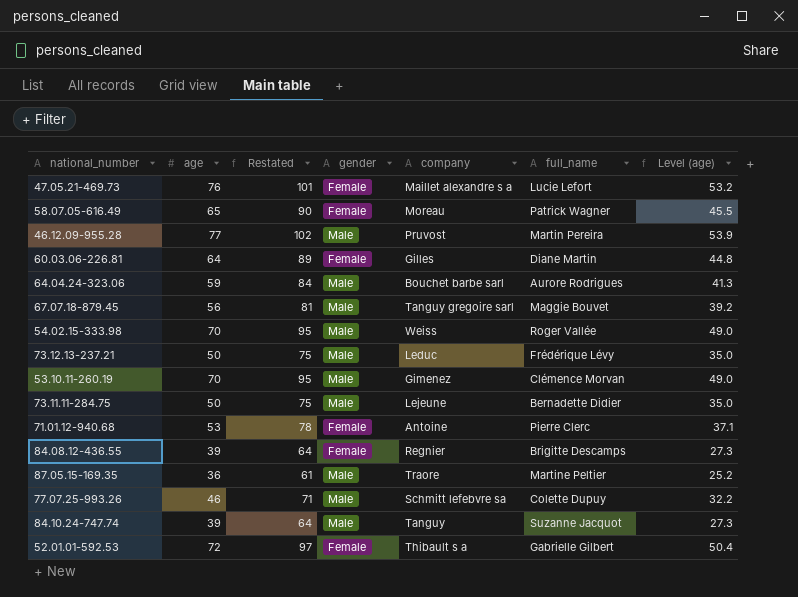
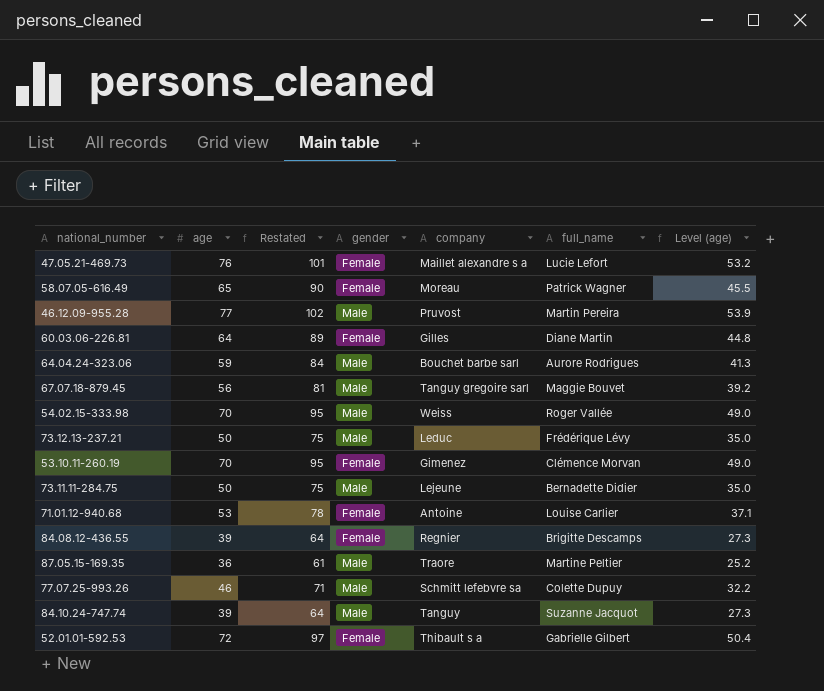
53.10.11-260.19 | gender: Male -> Female
71.01.12-940.68 | full_name: Pierre Clerc -> Louise Carlier

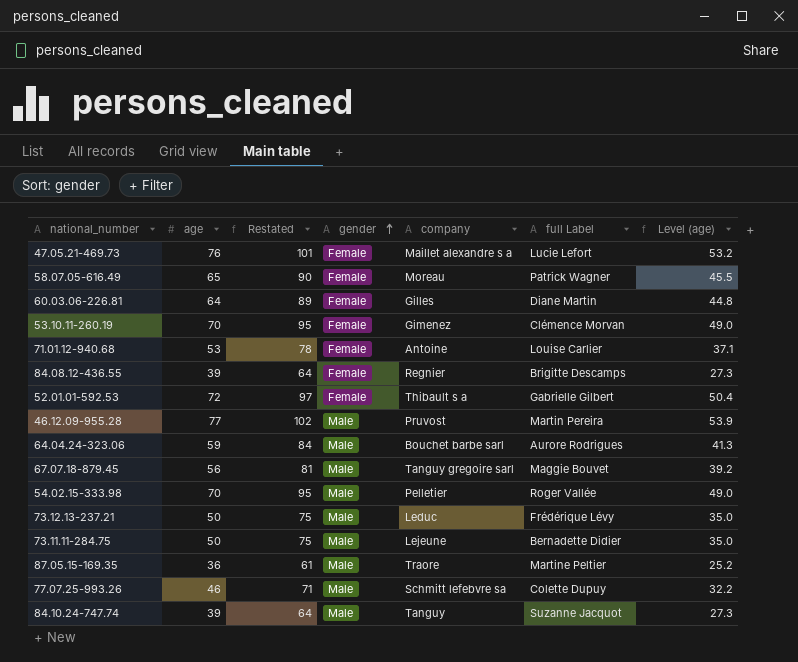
row order: none -> gender ascending
column name: full_name -> full Label
54.02.15-333.98 | company: Weiss -> Pelletier

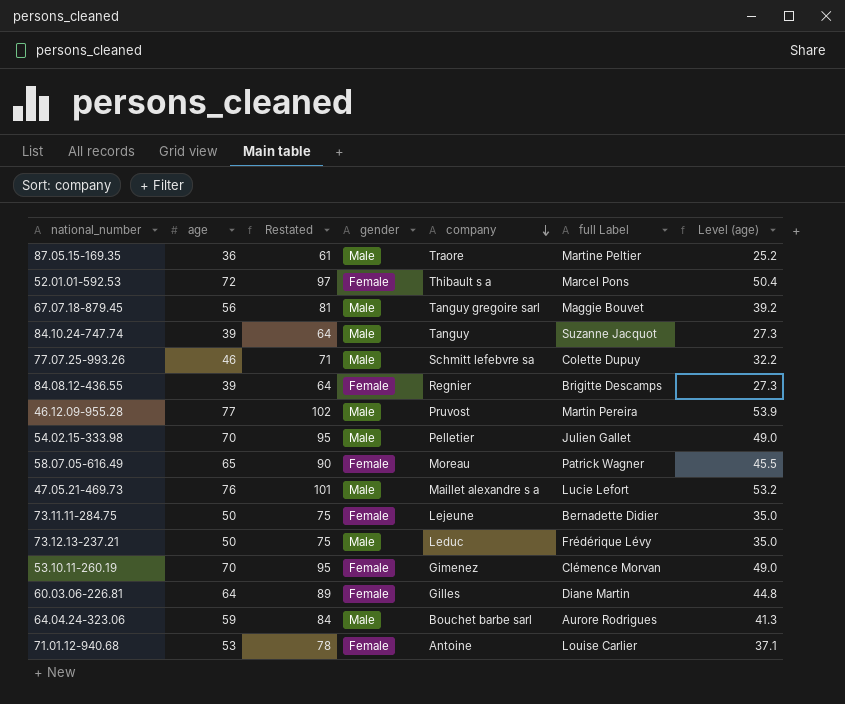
row order: gender ascending -> company descending
52.01.01-592.53 | full Label: Gabrielle Gilbert -> Marcel Pons
54.02.15-333.98 | full Label: Roger Vallée -> Julien Gallet
47.05.21-469.73 | gender: Female -> Male
73.11.11-284.75 | gender: Male -> Female

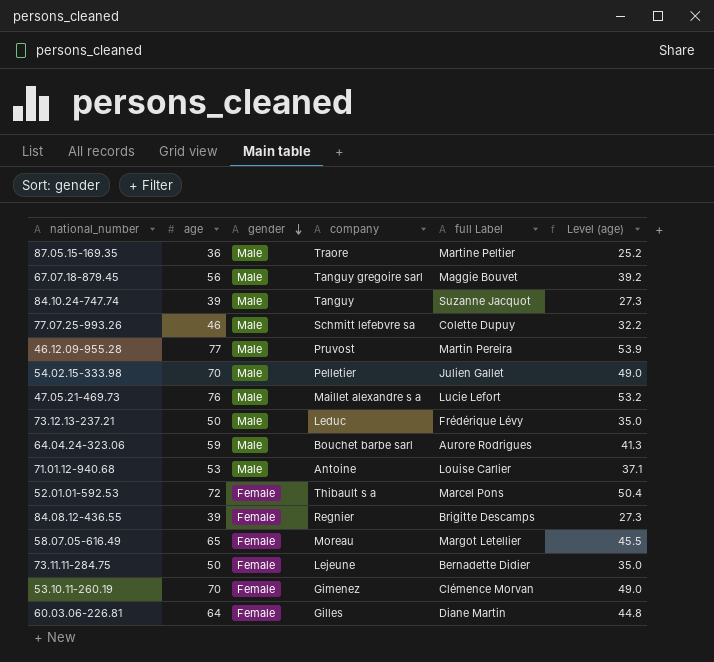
row order: company descending -> gender descending
column Restated | formula: [age] + 25 -> none
71.01.12-940.68 | gender: Female -> Male
58.07.05-616.49 | full Label: Patrick Wagner -> Margot Letellier

